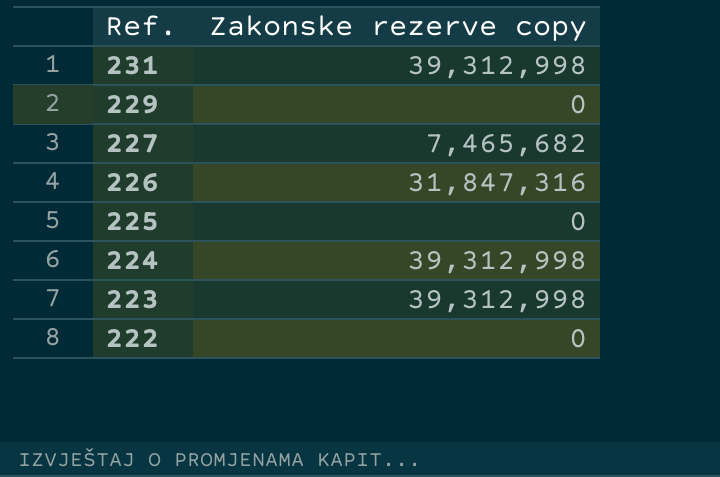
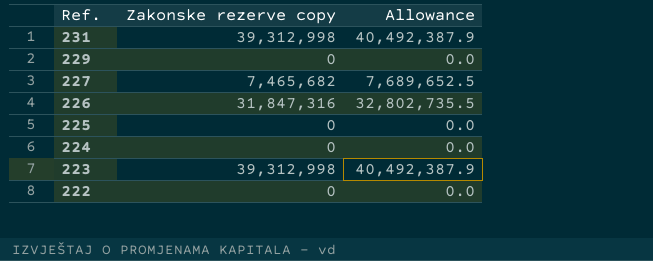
column Allowance | formula: none -> [Zakonske rezerve copy] * 1.03
224 | Zakonske rezerve copy: 39,312,998 -> 0

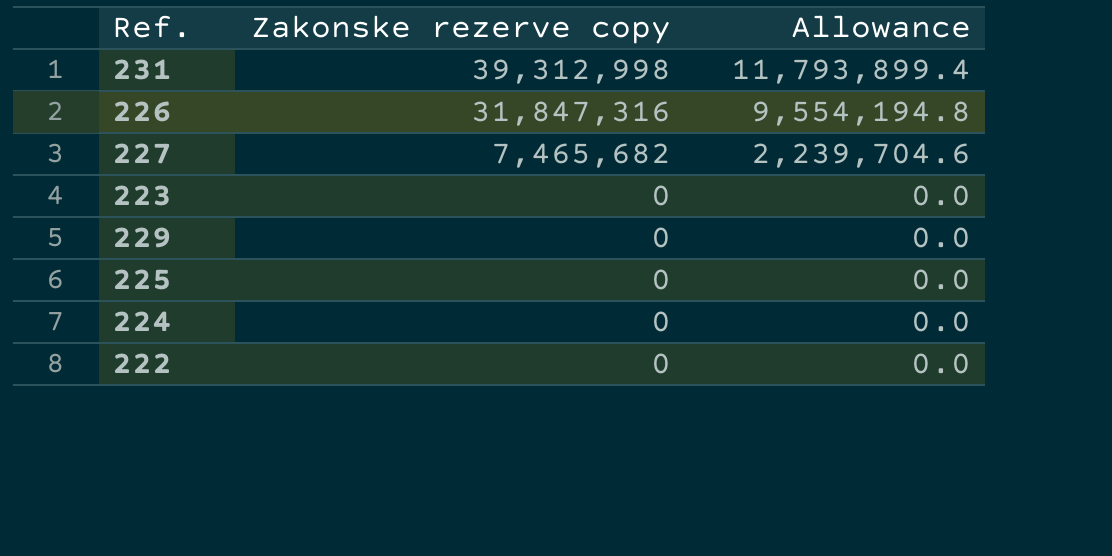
row order: Ref. descending -> Zakonske rezerve copy descending
column Allowance | formula: [Zakonske rezerve copy] * 1.03 -> [Zakonske rezerve copy] * 0.3
223 | Zakonske rezerve copy: 39,312,998 -> 0

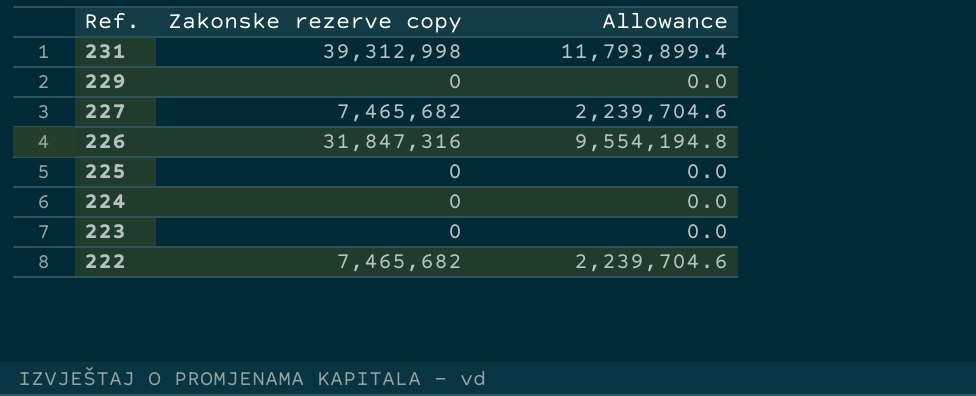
row order: Zakonske rezerve copy descending -> Ref. descending
222 | Zakonske rezerve copy: 0 -> 7,465,682
222 | Allowance: 0.0 -> 2,239,704.6

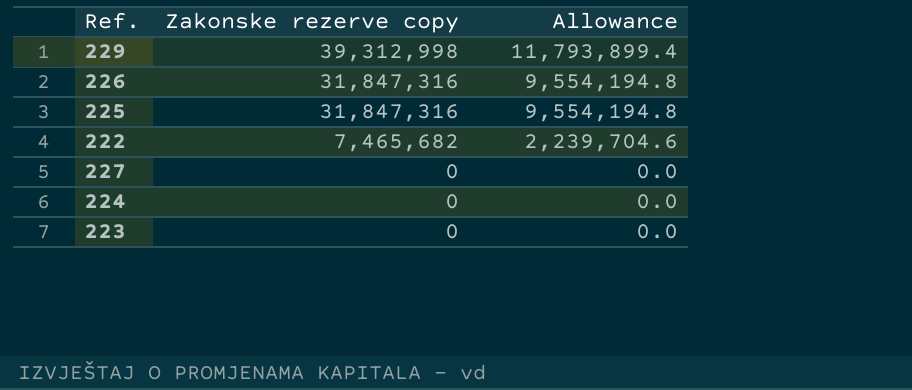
row order: Ref. descending -> Zakonske rezerve copy descending
row 231: 39,312,998 | 11,793,899.4 -> none
229 | Zakonske rezerve copy: 0 -> 39,312,998
229 | Allowance: 0.0 -> 11,793,899.4
225 | Zakonske rezerve copy: 0 -> 31,847,316
225 | Allowance: 0.0 -> 9,554,194.8
227 | Zakonske rezerve copy: 7,465,682 -> 0
227 | Allowance: 2,239,704.6 -> 0.0

